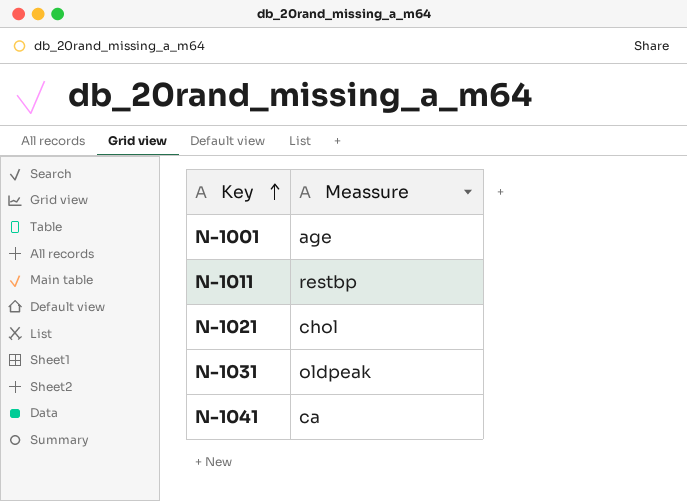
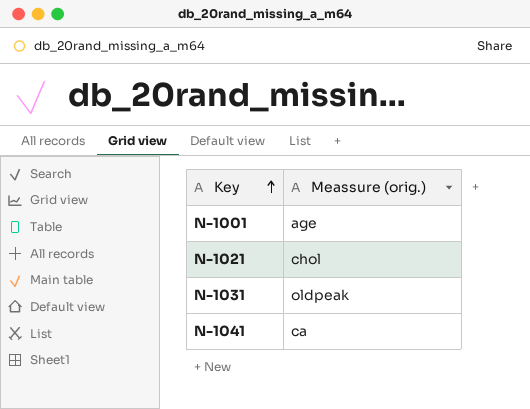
column name: Meassure -> Meassure (orig.)
row N-1011: restbp -> none

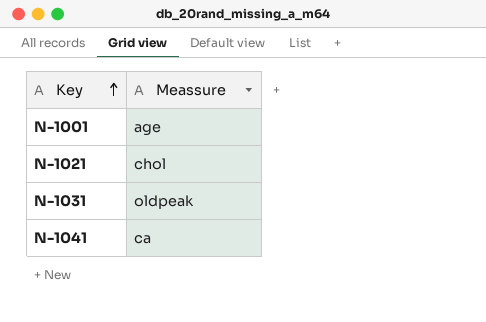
column name: Meassure (orig.) -> Meassure

